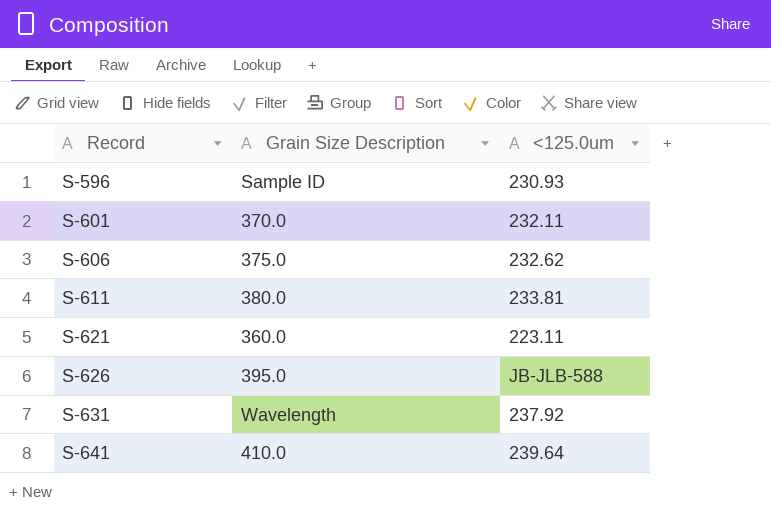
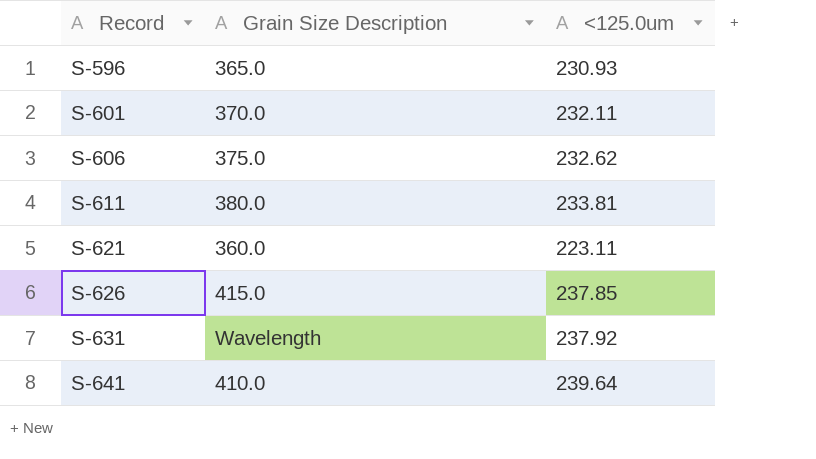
S-596 | Grain Size Description: Sample ID -> 365.0
S-626 | Grain Size Description: 395.0 -> 415.0
S-626 | <125.0um: JB-JLB-588 -> 237.85

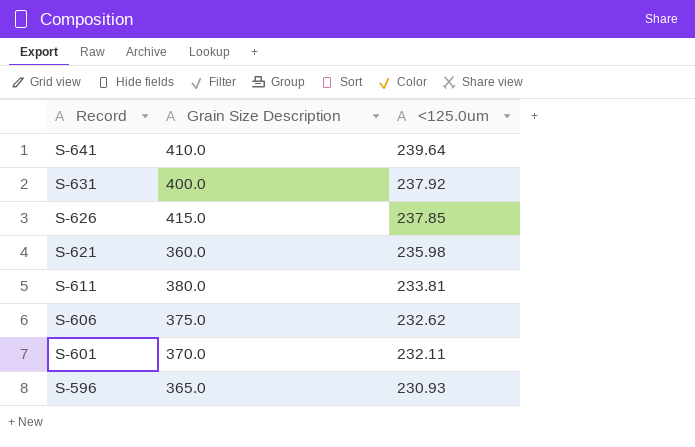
row order: Record ascending -> Record descending
S-631 | Grain Size Description: Wavelength -> 400.0
S-621 | <125.0um: 223.11 -> 235.98

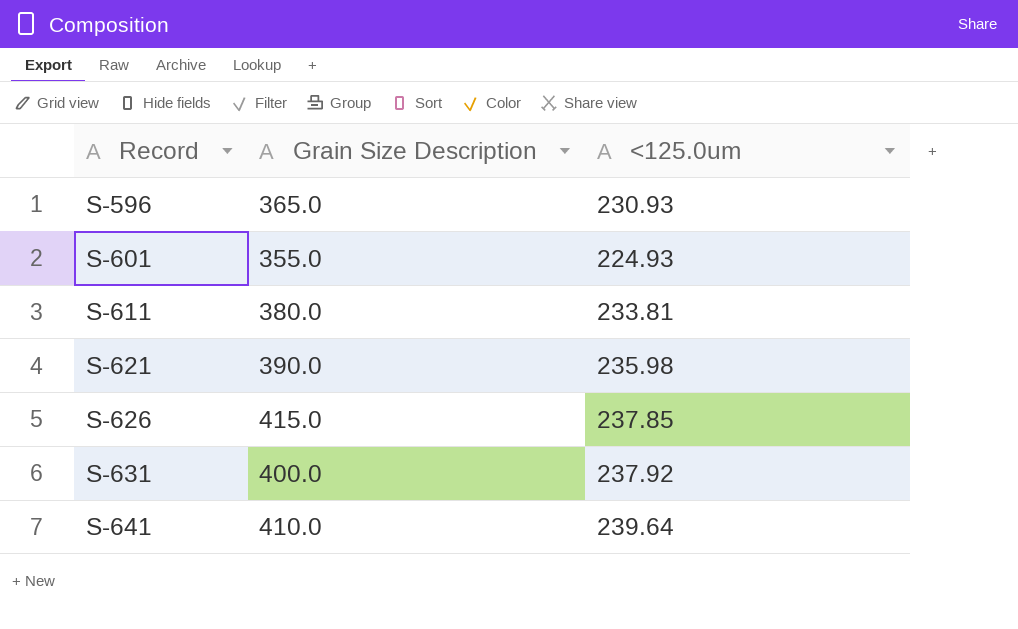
row order: Record descending -> Record ascending
row S-606: 375.0 | 232.62 -> none
S-601 | Grain Size Description: 370.0 -> 355.0
S-601 | <125.0um: 232.11 -> 224.93
S-621 | Grain Size Description: 360.0 -> 390.0

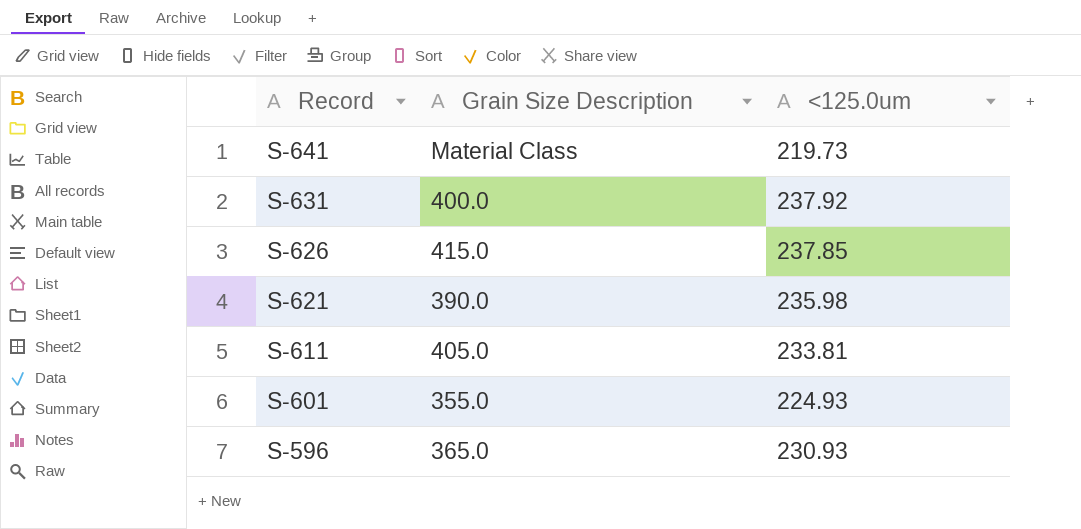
row order: Record ascending -> Record descending
S-641 | Grain Size Description: 410.0 -> Material Class
S-641 | <125.0um: 239.64 -> 219.73
S-611 | Grain Size Description: 380.0 -> 405.0

